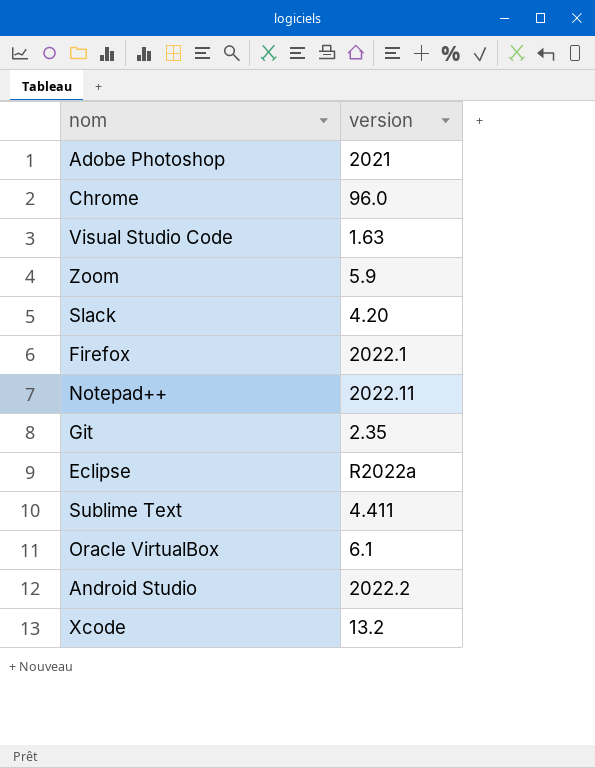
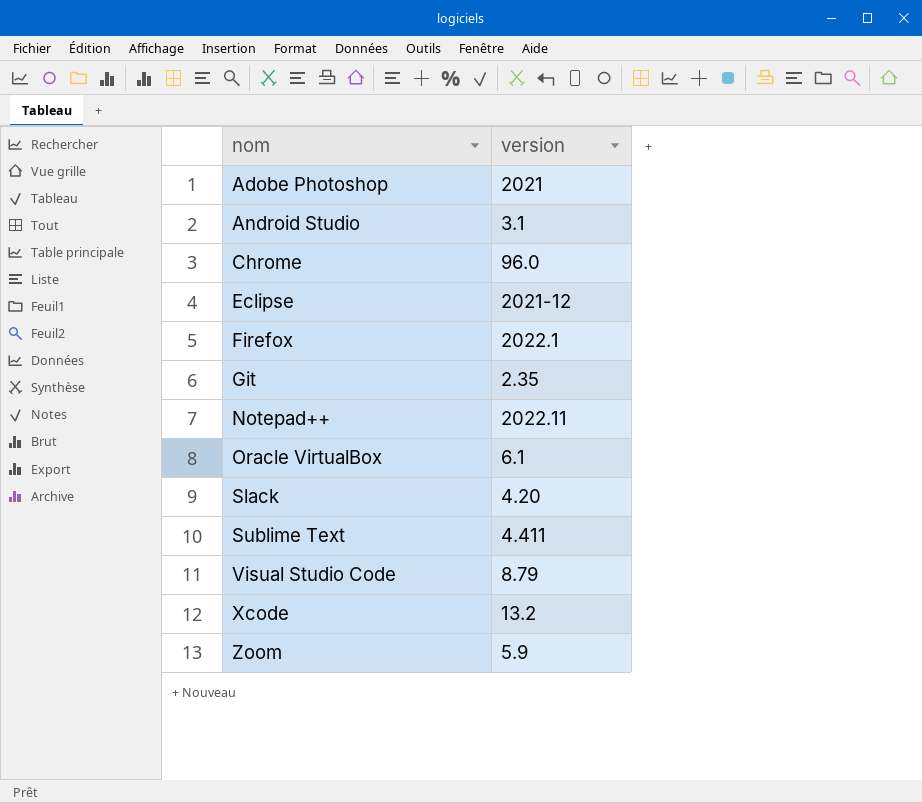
row order: none -> nom ascending
Android Studio | version: 2022.2 -> 3.1
Eclipse | version: R2022a -> 2021-12
Visual Studio Code | version: 1.63 -> 8.79

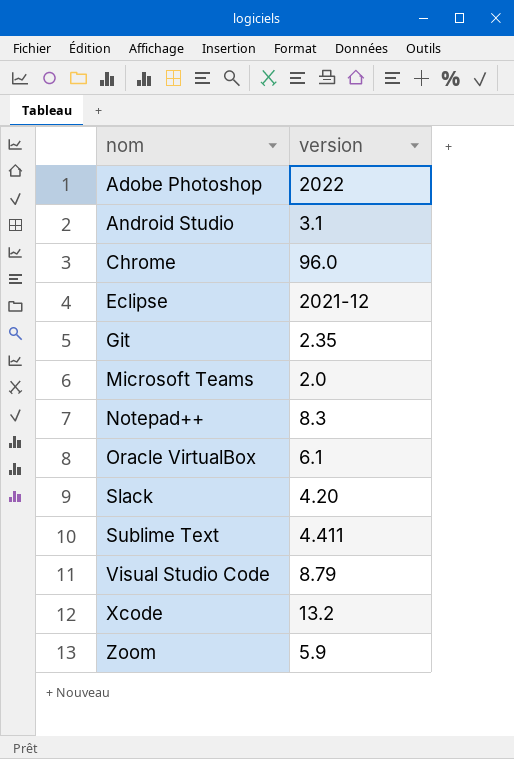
row Firefox: 2022.1 -> none
Adobe Photoshop | version: 2021 -> 2022
row Microsoft Teams: none -> 2.0
Notepad++ | version: 2022.11 -> 8.3

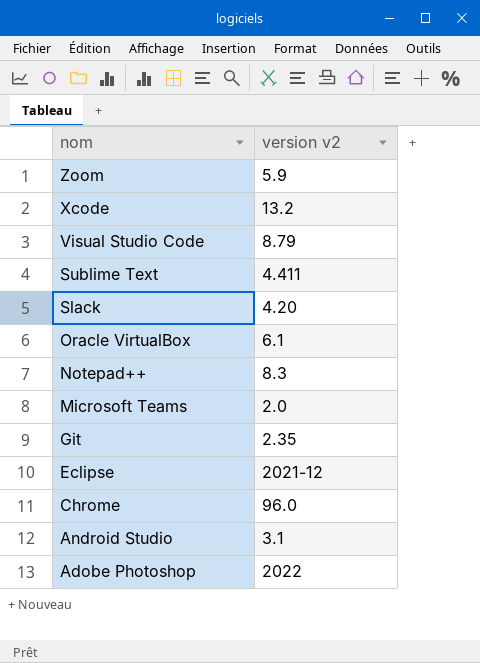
row order: nom ascending -> nom descending
column name: version -> version v2

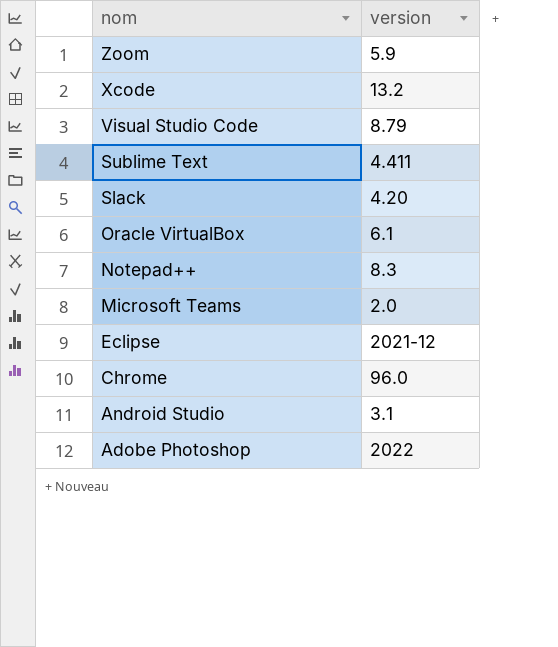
column name: version v2 -> version
row Git: 2.35 -> none

